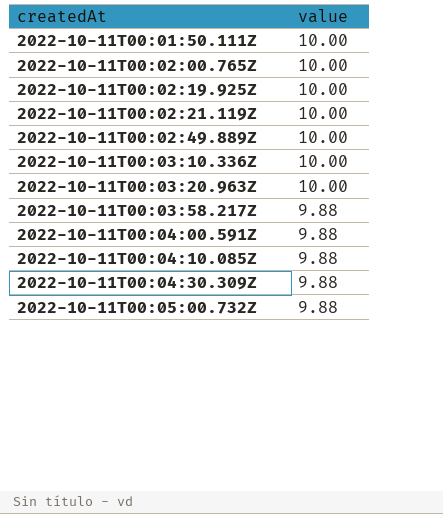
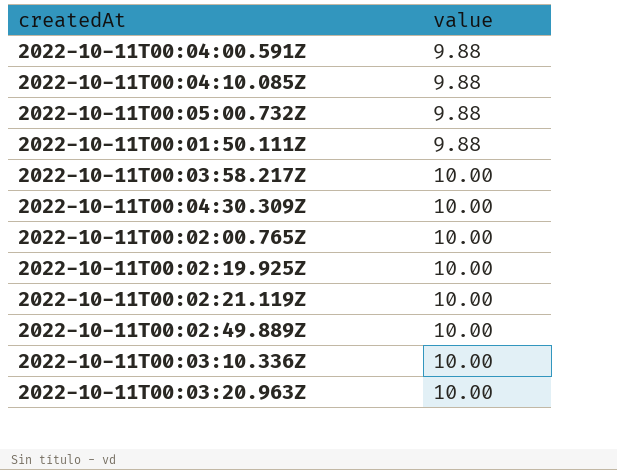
row order: createdAt ascending -> value ascending
2022-10-11T00:01:50.111Z | value: 10.00 -> 9.88
2022-10-11T00:03:58.217Z | value: 9.88 -> 10.00
2022-10-11T00:04:30.309Z | value: 9.88 -> 10.00

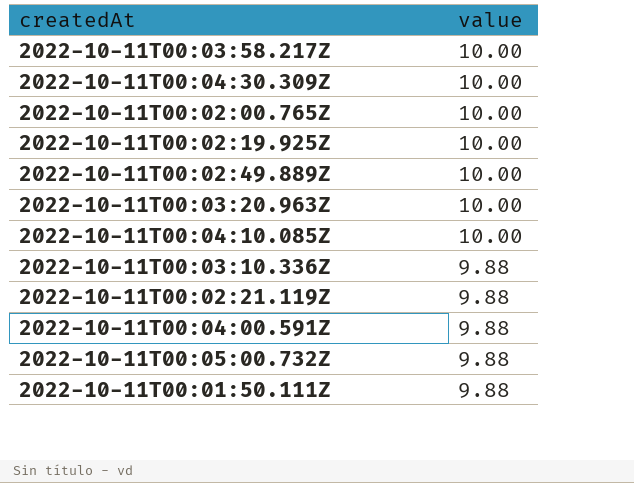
row order: value ascending -> value descending
2022-10-11T00:04:10.085Z | value: 9.88 -> 10.00
2022-10-11T00:03:10.336Z | value: 10.00 -> 9.88
2022-10-11T00:02:21.119Z | value: 10.00 -> 9.88

